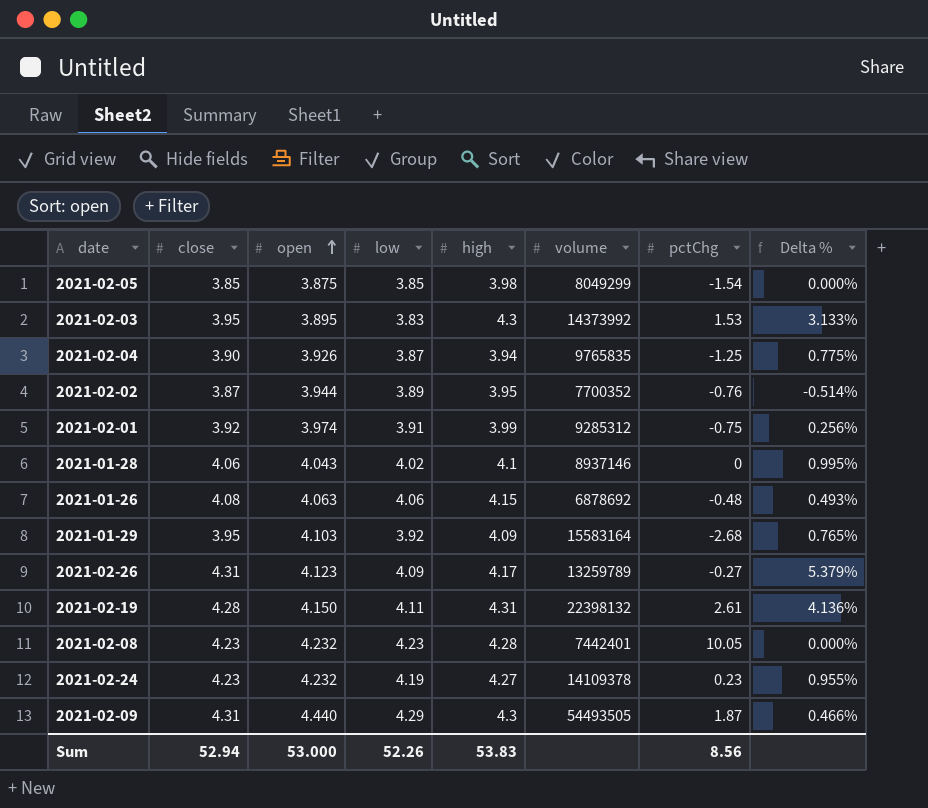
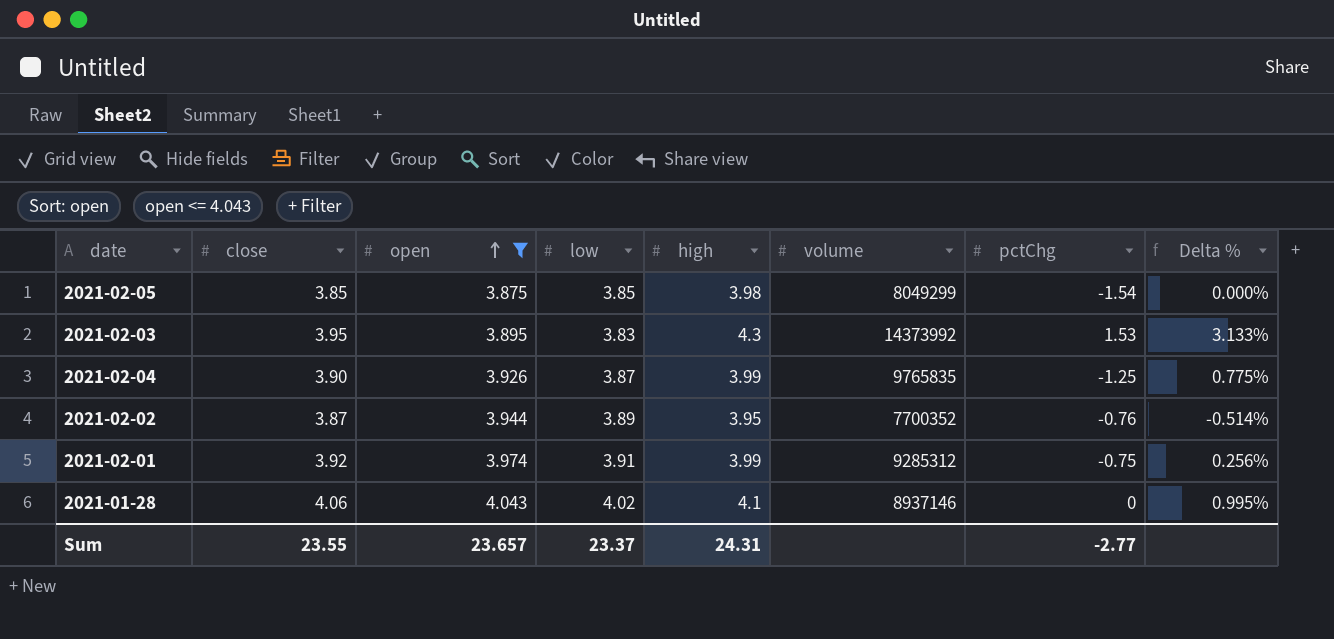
filter: none -> open <= 4.043
2021-02-04 | high: 3.94 -> 3.99
Sum | close: 52.94 -> 23.55
Sum | open: 53.000 -> 23.657
Sum | low: 52.26 -> 23.37
Sum | high: 53.83 -> 24.31
Sum | pctChg: 8.56 -> -2.77

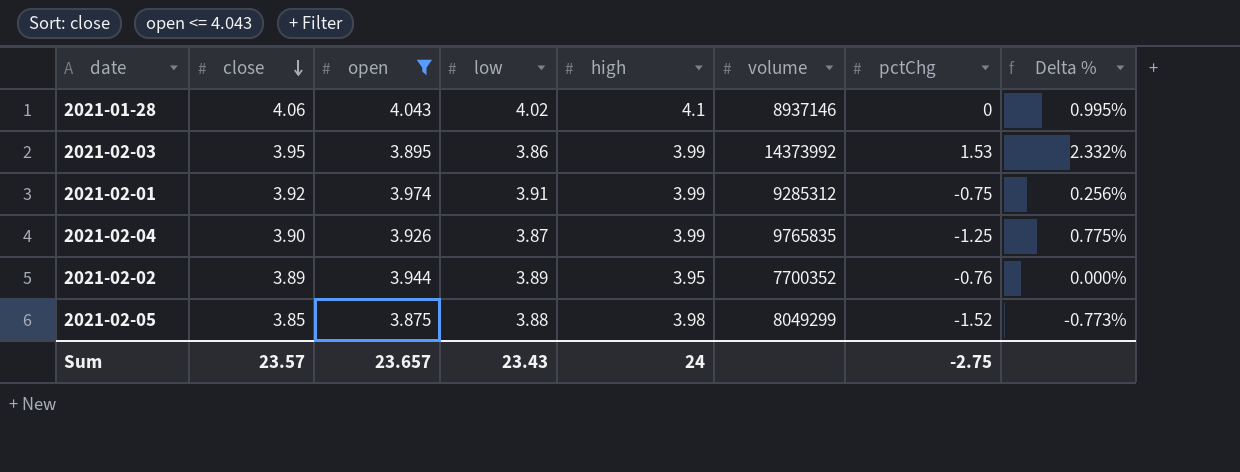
row order: open ascending -> close descending
2021-02-03 | low: 3.83 -> 3.86
2021-02-03 | high: 4.3 -> 3.99
2021-02-03 | Delta %: 3.133% -> 2.332%
2021-02-02 | close: 3.87 -> 3.89
2021-02-02 | Delta %: -0.514% -> 0.000%
2021-02-05 | low: 3.85 -> 3.88
2021-02-05 | pctChg: -1.54 -> -1.52
2021-02-05 | Delta %: 0.000% -> -0.773%
Sum | close: 23.55 -> 23.57
Sum | low: 23.37 -> 23.43
Sum | high: 24.31 -> 24
Sum | pctChg: -2.77 -> -2.75

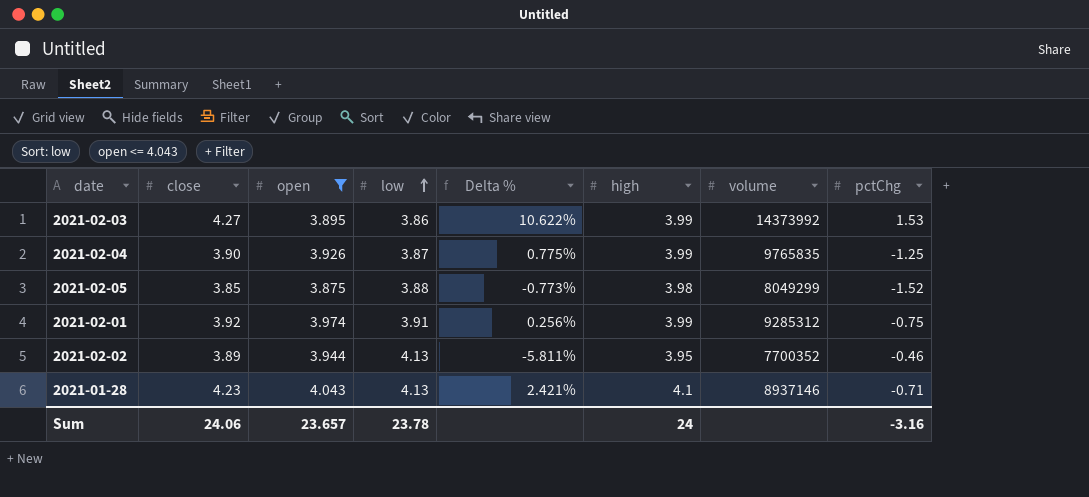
row order: close descending -> low ascending
column Delta % | position: 8 -> 5
2021-02-03 | close: 3.95 -> 4.27
2021-02-03 | Delta %: 2.332% -> 10.622%
2021-02-02 | low: 3.89 -> 4.13
2021-02-02 | Delta %: 0.000% -> -5.811%
2021-02-02 | pctChg: -0.76 -> -0.46
2021-01-28 | close: 4.06 -> 4.23
2021-01-28 | low: 4.02 -> 4.13
2021-01-28 | Delta %: 0.995% -> 2.421%
2021-01-28 | pctChg: 0 -> -0.71
Sum | close: 23.57 -> 24.06
Sum | low: 23.43 -> 23.78
Sum | pctChg: -2.75 -> -3.16

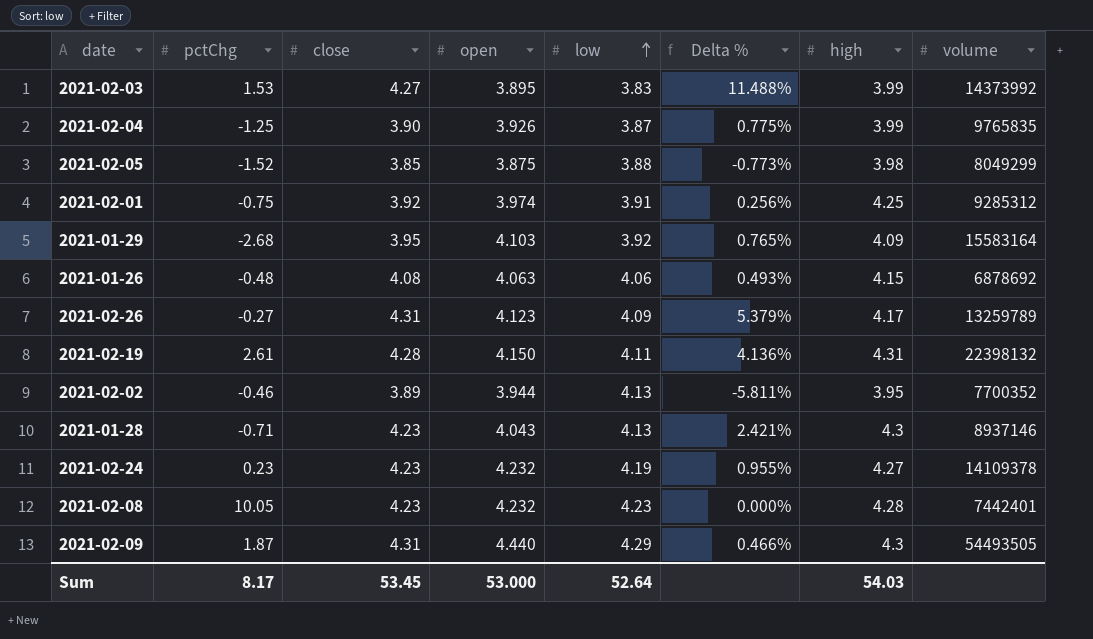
filter: open <= 4.043 -> none
column pctChg | position: 8 -> 2
2021-02-03 | low: 3.86 -> 3.83
2021-02-03 | Delta %: 10.622% -> 11.488%
2021-02-01 | high: 3.99 -> 4.25
2021-01-28 | high: 4.1 -> 4.3
Sum | pctChg: -3.16 -> 8.17
Sum | close: 24.06 -> 53.45
Sum | open: 23.657 -> 53.000
Sum | low: 23.78 -> 52.64
Sum | high: 24 -> 54.03

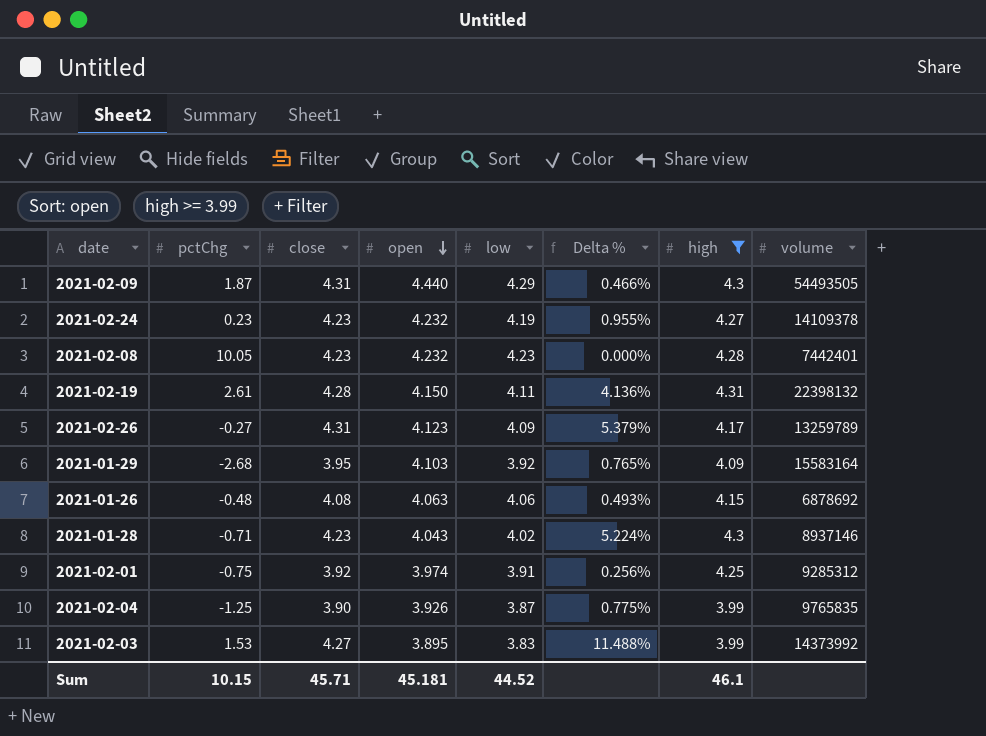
filter: none -> high >= 3.99
row order: low ascending -> open descending
2021-01-28 | low: 4.13 -> 4.02
2021-01-28 | Delta %: 2.421% -> 5.224%
Sum | pctChg: 8.17 -> 10.15
Sum | close: 53.45 -> 45.71
Sum | open: 53.000 -> 45.181
Sum | low: 52.64 -> 44.52
Sum | high: 54.03 -> 46.1

